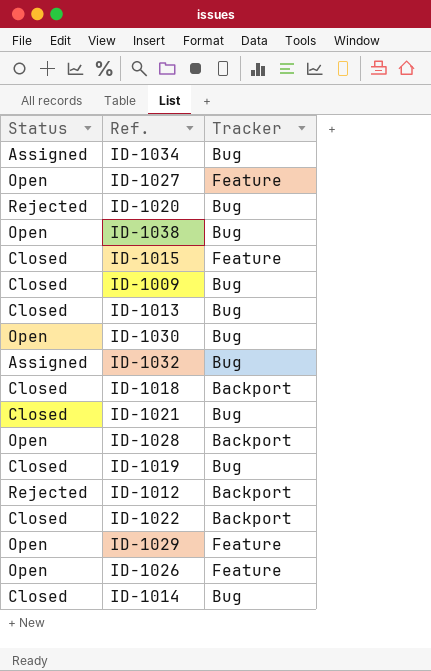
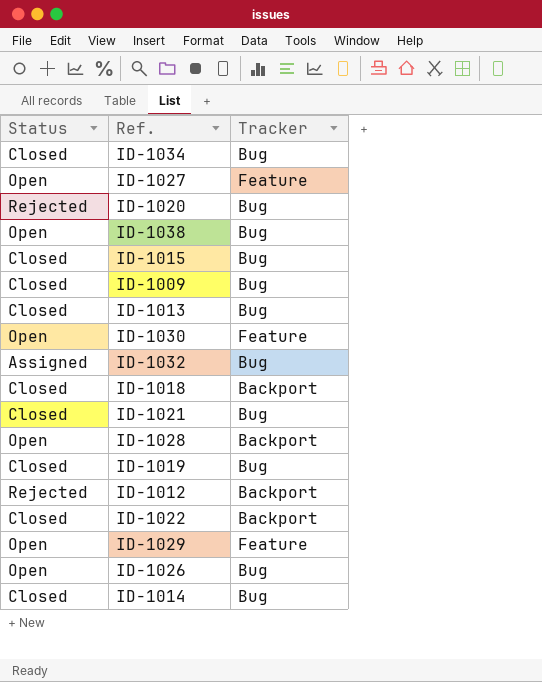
ID-1034 | Status: Assigned -> Closed
ID-1015 | Tracker: Feature -> Bug
ID-1030 | Tracker: Bug -> Feature
ID-1026 | Tracker: Feature -> Bug

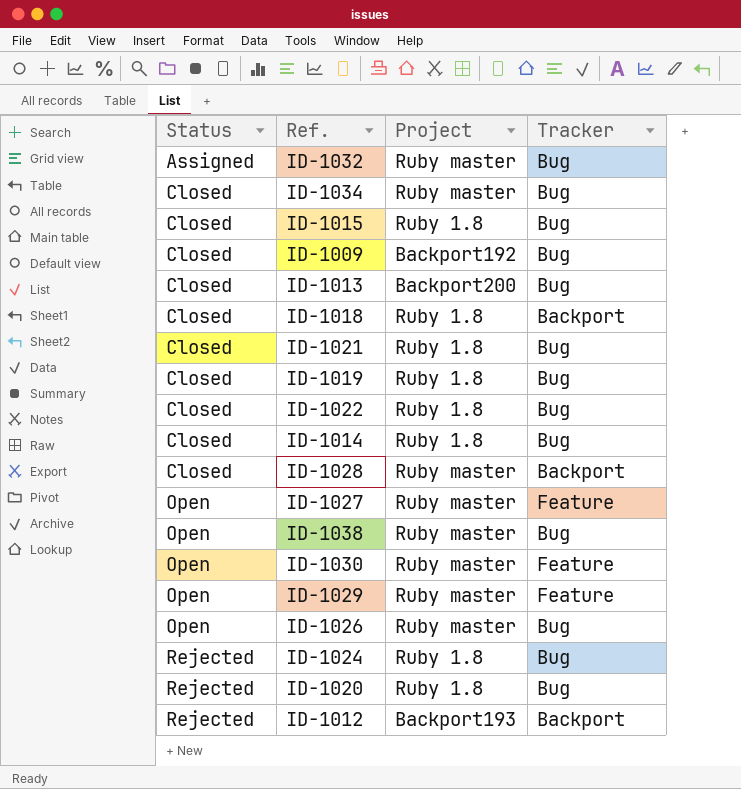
row order: none -> Status ascending
column Project | position: none -> 3
ID-1022 | Tracker: Backport -> Bug
ID-1028 | Status: Open -> Closed
row ID-1024: none -> Rejected | Ruby 1.8 | Bug

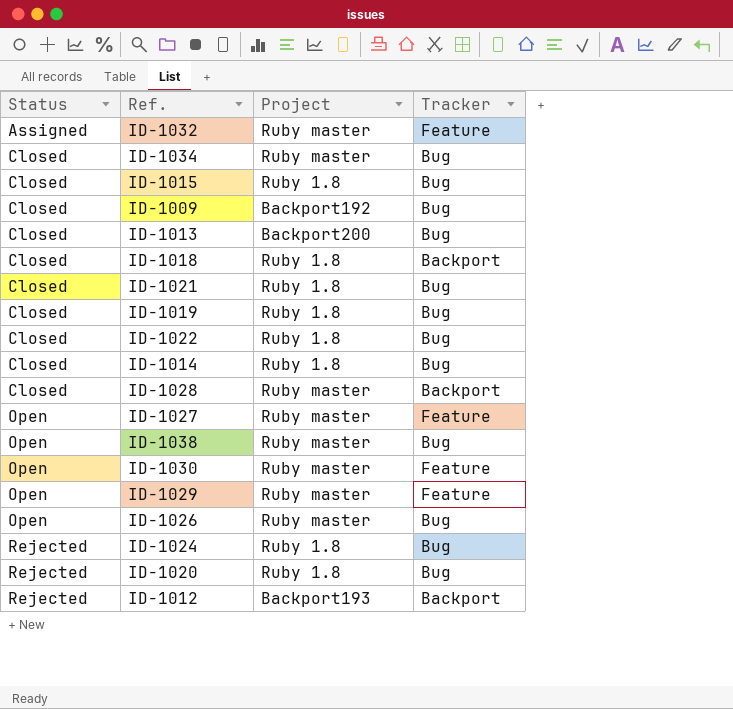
ID-1032 | Tracker: Bug -> Feature

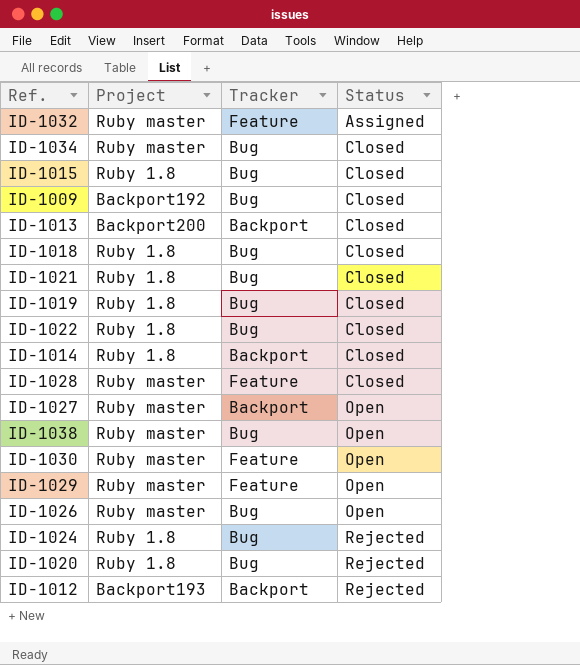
column Status | position: 1 -> 4
ID-1013 | Tracker: Bug -> Backport
ID-1018 | Tracker: Backport -> Bug
ID-1014 | Tracker: Bug -> Backport
ID-1028 | Tracker: Backport -> Feature
ID-1027 | Tracker: Feature -> Backport

